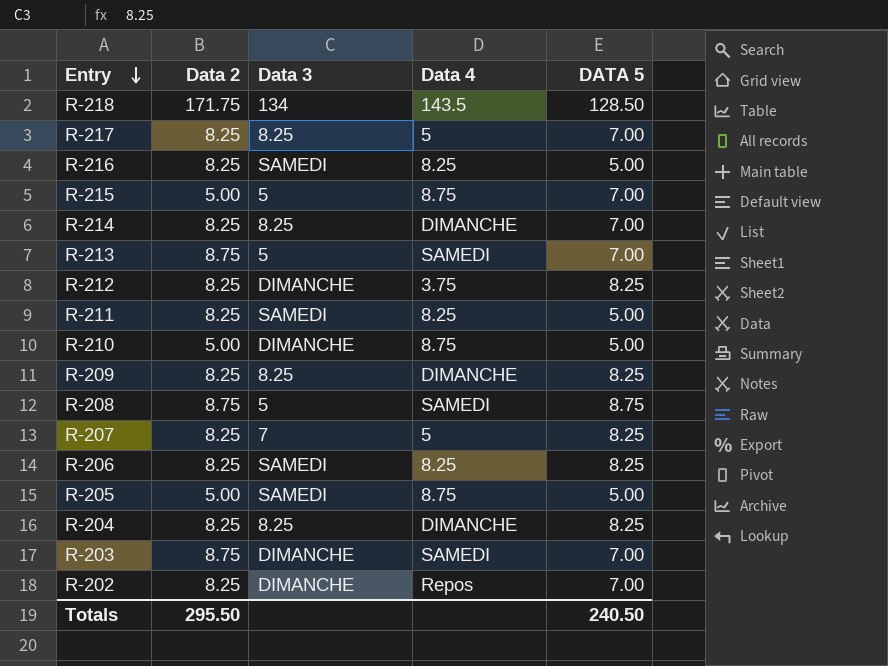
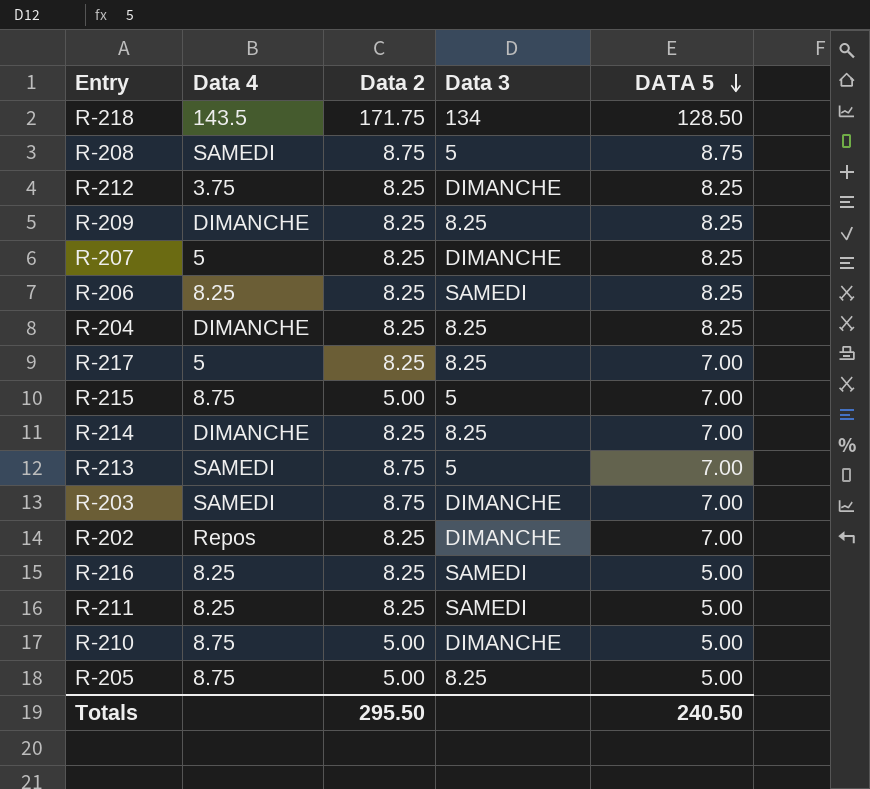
row order: Entry descending -> DATA 5 descending
column Data 4 | position: 4 -> 2
R-207 | Data 3: 7 -> DIMANCHE
R-205 | Data 3: SAMEDI -> 8.25

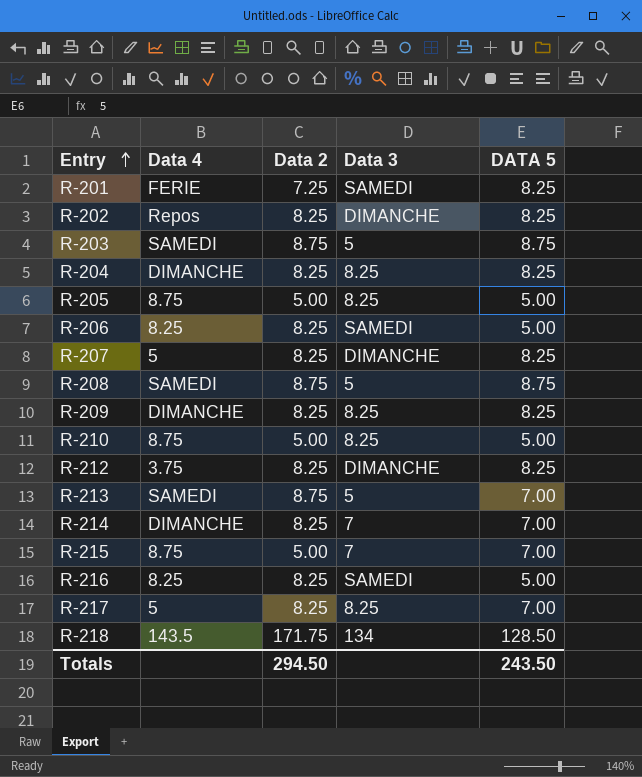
row order: DATA 5 descending -> Entry ascending
row R-211: 8.25 | 8.25 | SAMEDI | 5.00 -> none
row R-201: none -> FERIE | 7.25 | SAMEDI | 8.25
R-202 | DATA 5: 7.00 -> 8.25
R-203 | Data 3: DIMANCHE -> 5
R-203 | DATA 5: 7.00 -> 8.75
R-206 | DATA 5: 8.25 -> 5.00
R-210 | Data 3: DIMANCHE -> 8.25
R-214 | Data 3: 8.25 -> 7
R-215 | Data 3: 5 -> 7
Totals | Data 2: 295.50 -> 294.50
Totals | DATA 5: 240.50 -> 243.50

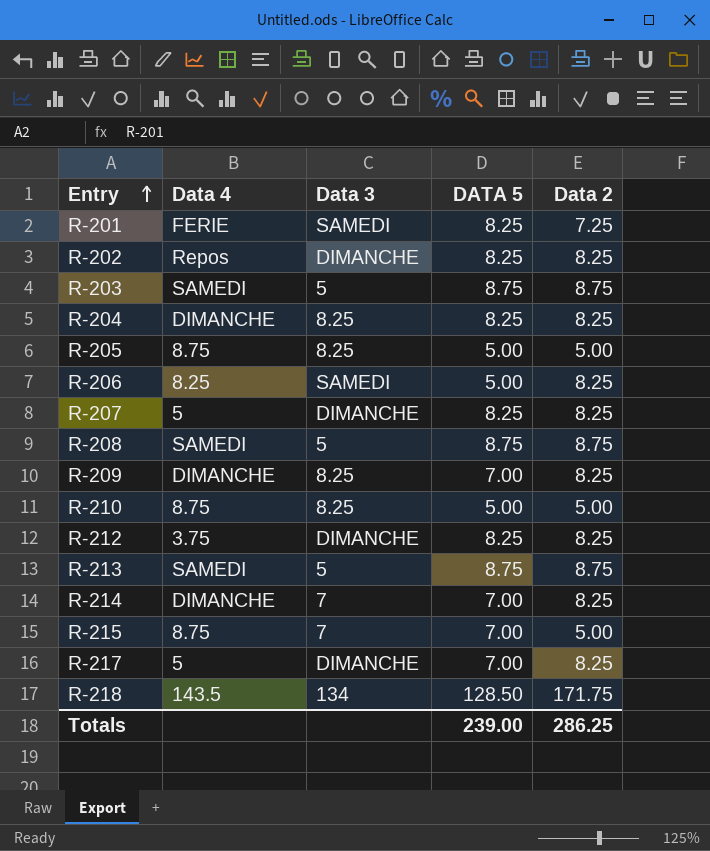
column Data 2 | position: 3 -> 5
row R-216: 8.25 | 8.25 | SAMEDI | 5.00 -> none
R-209 | DATA 5: 8.25 -> 7.00
R-213 | DATA 5: 7.00 -> 8.75
R-217 | Data 3: 8.25 -> DIMANCHE
Totals | DATA 5: 243.50 -> 239.00
Totals | Data 2: 294.50 -> 286.25

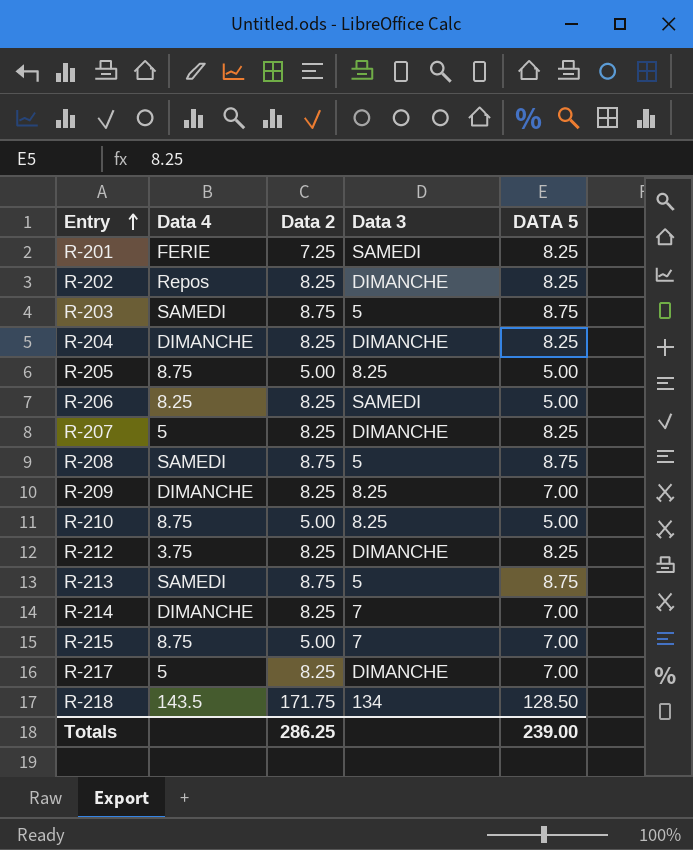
column Data 2 | position: 5 -> 3
R-204 | Data 3: 8.25 -> DIMANCHE

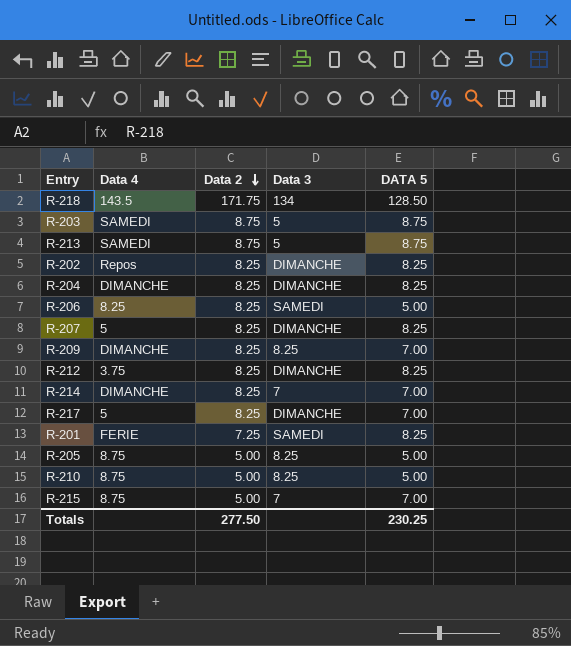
row order: Entry ascending -> Data 2 descending
row R-208: SAMEDI | 8.75 | 5 | 8.75 -> none
Totals | Data 2: 286.25 -> 277.50
Totals | DATA 5: 239.00 -> 230.25

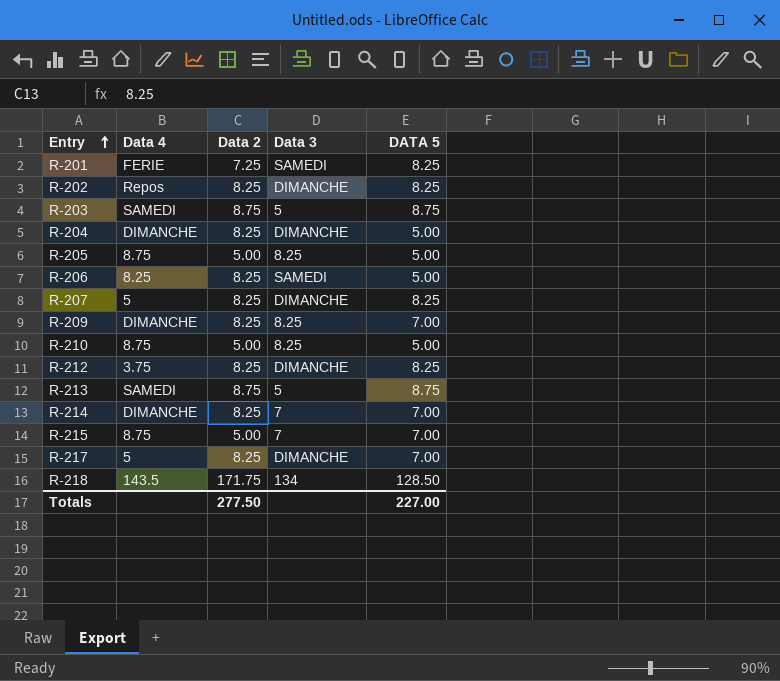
row order: Data 2 descending -> Entry ascending
R-204 | DATA 5: 8.25 -> 5.00
Totals | DATA 5: 230.25 -> 227.00

